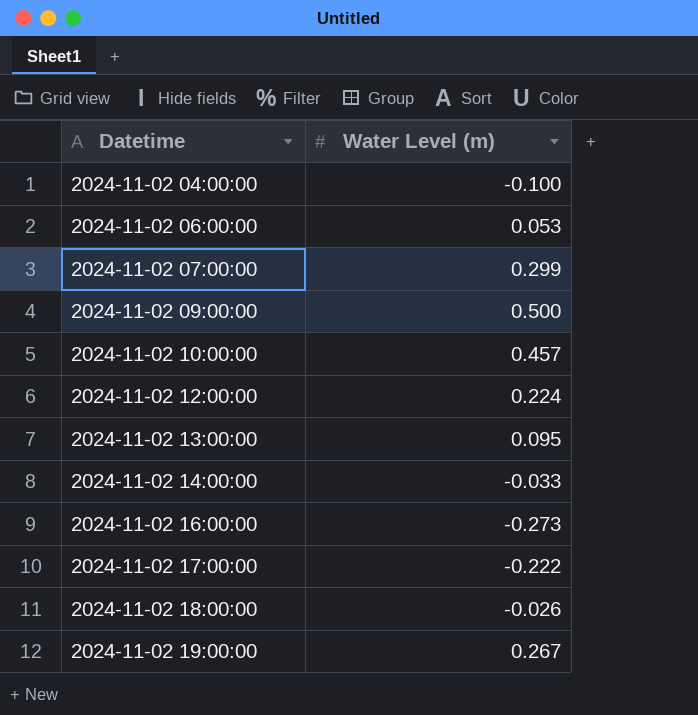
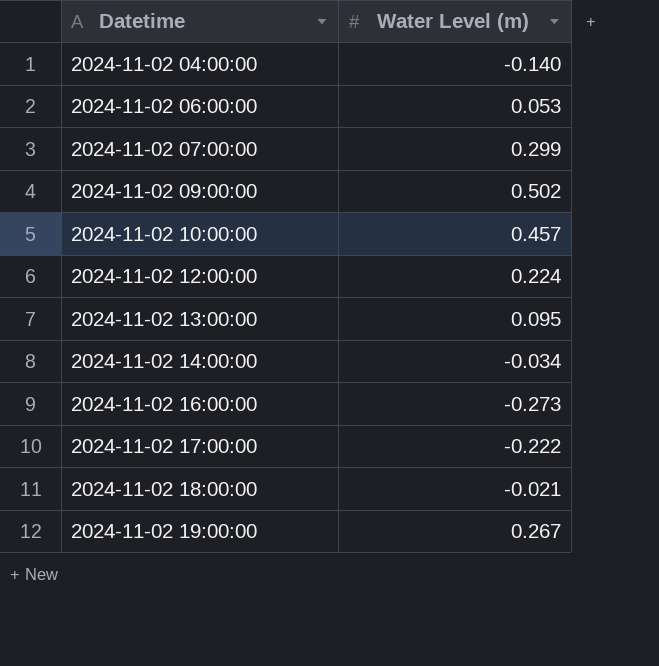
2024-11-02 04:00:00 | Water Level (m): -0.100 -> -0.140
2024-11-02 09:00:00 | Water Level (m): 0.500 -> 0.502
2024-11-02 14:00:00 | Water Level (m): -0.033 -> -0.034
2024-11-02 18:00:00 | Water Level (m): -0.026 -> -0.021

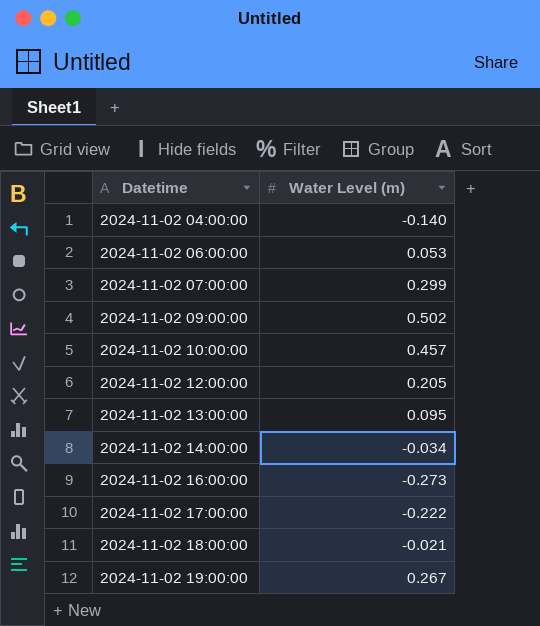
2024-11-02 12:00:00 | Water Level (m): 0.224 -> 0.205

